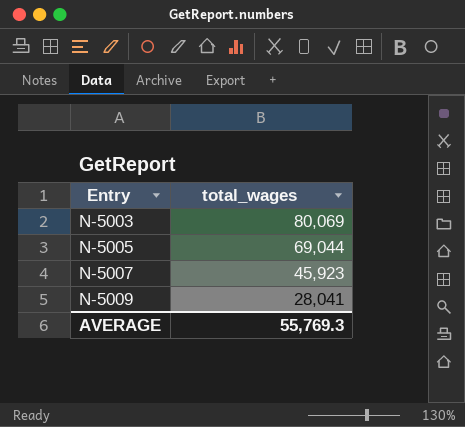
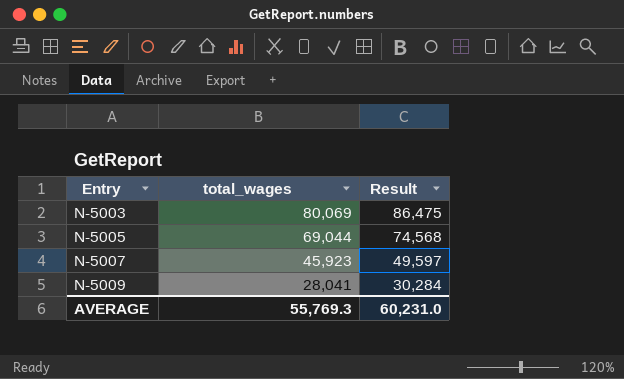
column Result | formula: none -> [total_wages] * 1.08

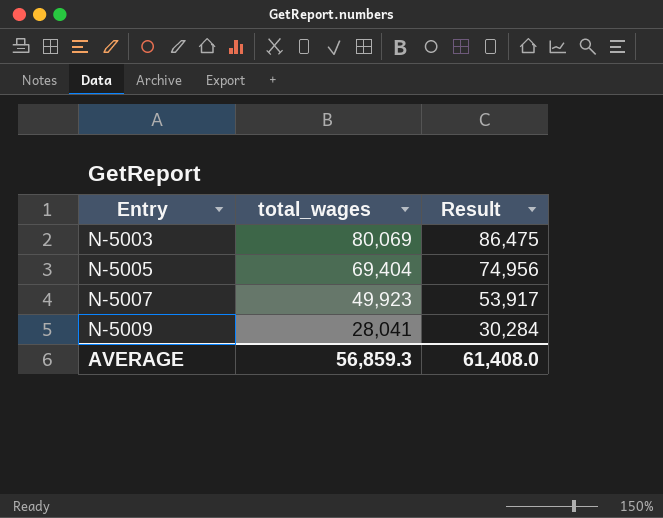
N-5005 | total_wages: 69,044 -> 69,404
N-5005 | Result: 74,568 -> 74,956
N-5007 | total_wages: 45,923 -> 49,923
N-5007 | Result: 49,597 -> 53,917
AVERAGE | total_wages: 55,769.3 -> 56,859.3
AVERAGE | Result: 60,231.0 -> 61,408.0

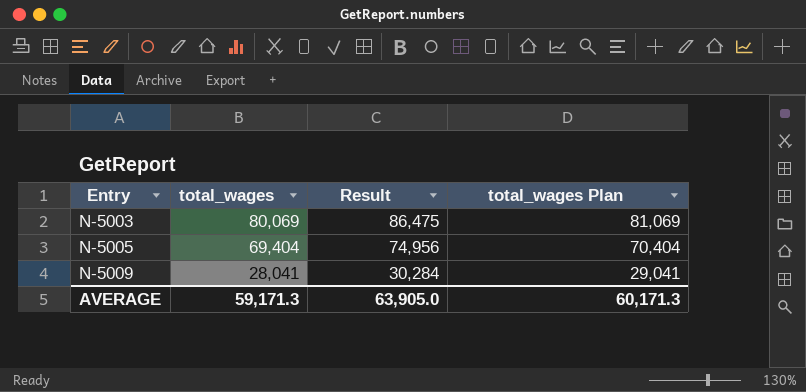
column total_wages Plan | formula: none -> [total_wages] + 1000
row N-5007: 49,923 | 53,917 -> none
AVERAGE | total_wages: 56,859.3 -> 59,171.3
AVERAGE | Result: 61,408.0 -> 63,905.0

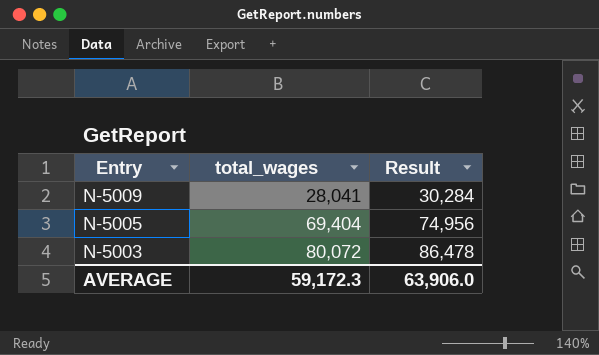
row order: Entry ascending -> Entry descending
column total_wages Plan | formula: [total_wages] + 1000 -> none
N-5003 | total_wages: 80,069 -> 80,072
N-5003 | Result: 86,475 -> 86,478
AVERAGE | total_wages: 59,171.3 -> 59,172.3
AVERAGE | Result: 63,905.0 -> 63,906.0

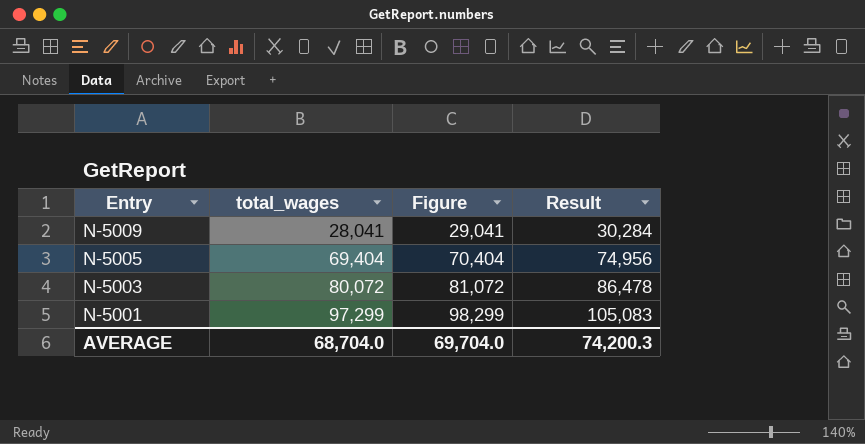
column Figure | formula: none -> [total_wages] + 1000
row N-5001: none -> 97,299 | 98,299 | 105,083
AVERAGE | total_wages: 59,172.3 -> 68,704.0
AVERAGE | Result: 63,906.0 -> 74,200.3

